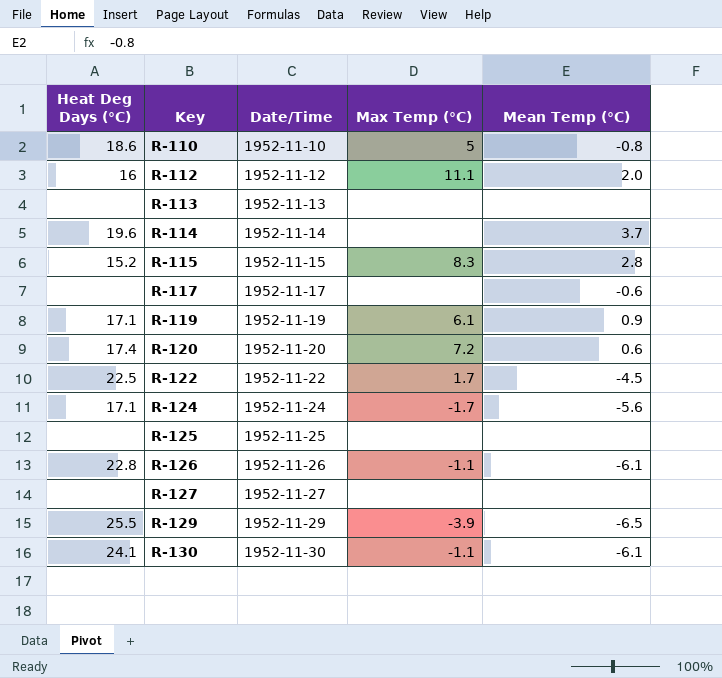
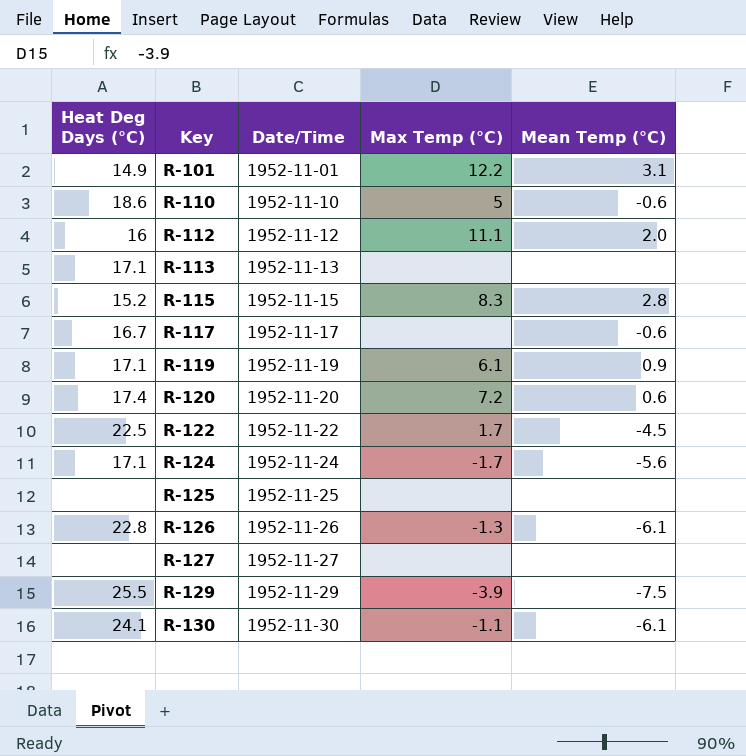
row R-114: 19.6 | 1952-11-14 | none | 3.7 -> none
row R-101: none -> 14.9 | 1952-11-01 | 12.2 | 3.1
R-110 | Mean Temp (°C): -0.8 -> -0.6
R-113 | Heat Deg Days (°C): none -> 17.1
R-117 | Heat Deg Days (°C): none -> 16.7
R-126 | Max Temp (°C): -1.1 -> -1.3
R-129 | Mean Temp (°C): -6.5 -> -7.5

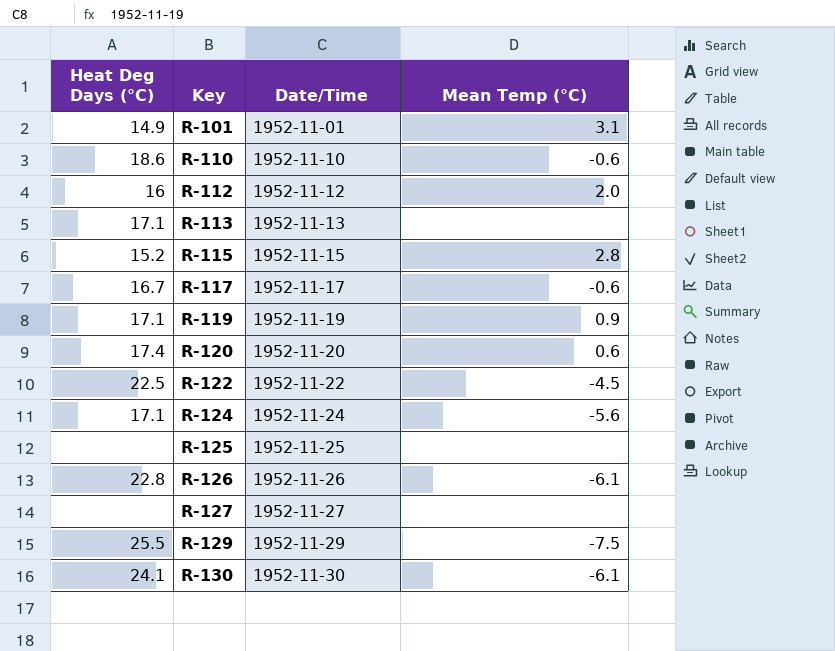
column Max Temp (°C) | position: 4 -> none

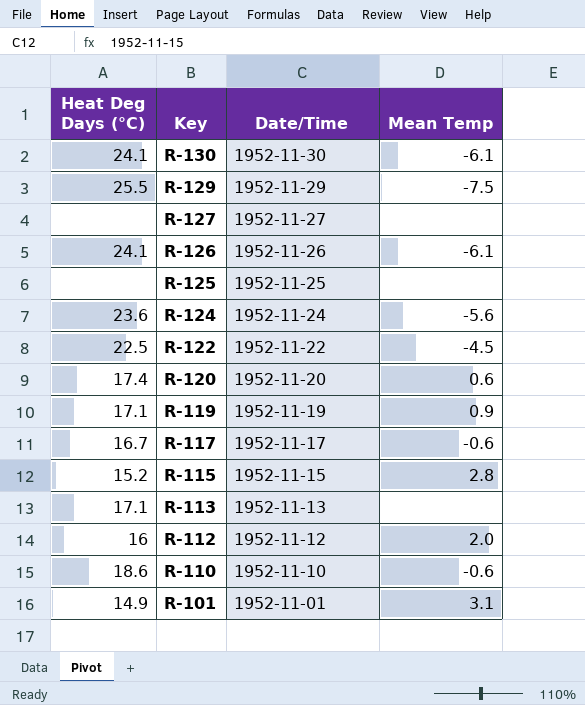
row order: Key ascending -> Key descending
column name: Mean Temp (°C) -> Mean Temp
R-126 | Heat Deg Days (°C): 22.8 -> 24.1
R-124 | Heat Deg Days (°C): 17.1 -> 23.6

